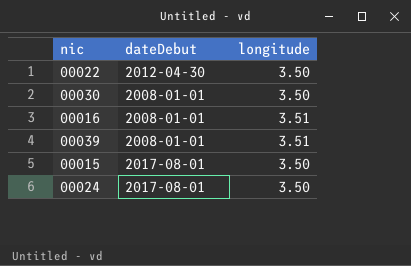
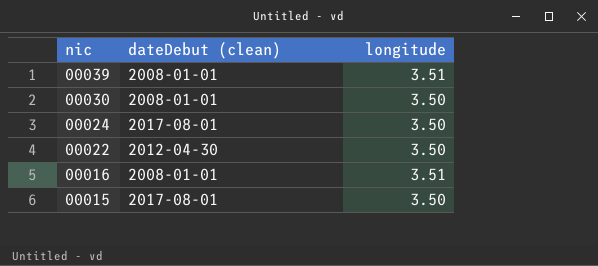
row order: none -> nic descending
column name: dateDebut -> dateDebut (clean)

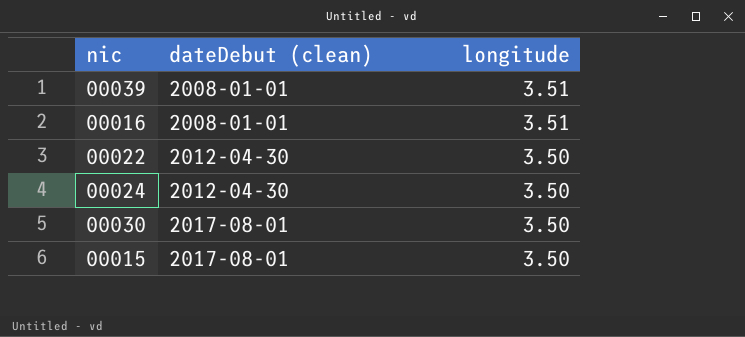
row order: nic descending -> dateDebut (clean) ascending
00024 | dateDebut (clean): 2017-08-01 -> 2012-04-30
00030 | dateDebut (clean): 2008-01-01 -> 2017-08-01

